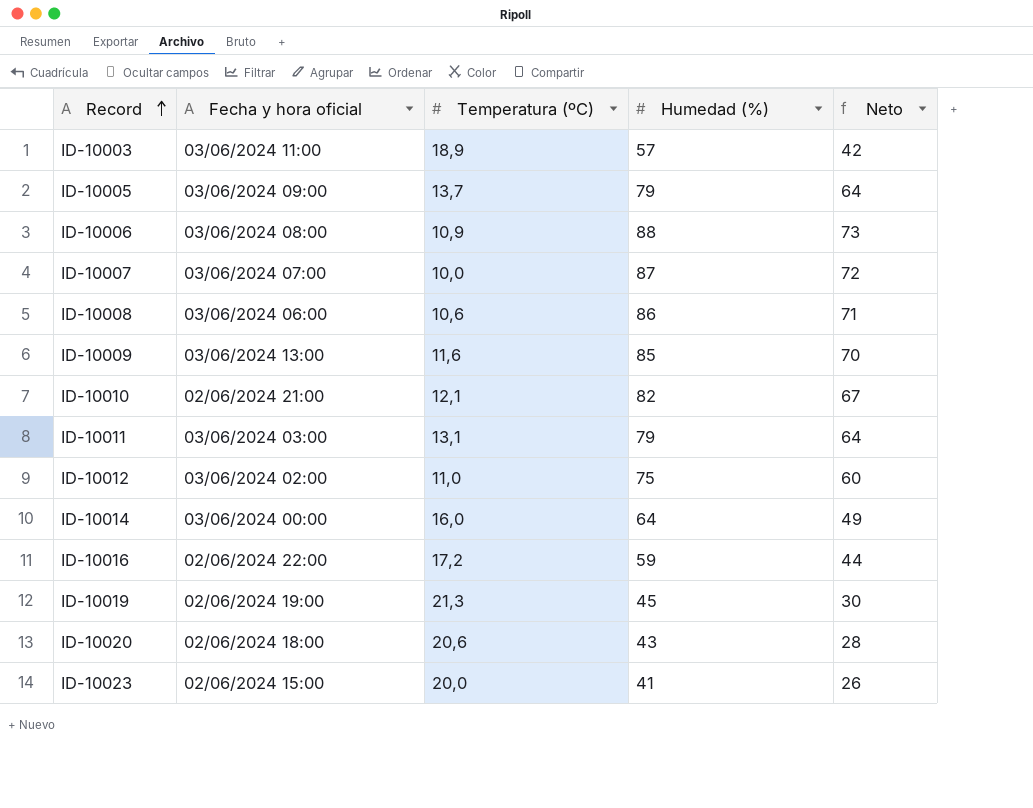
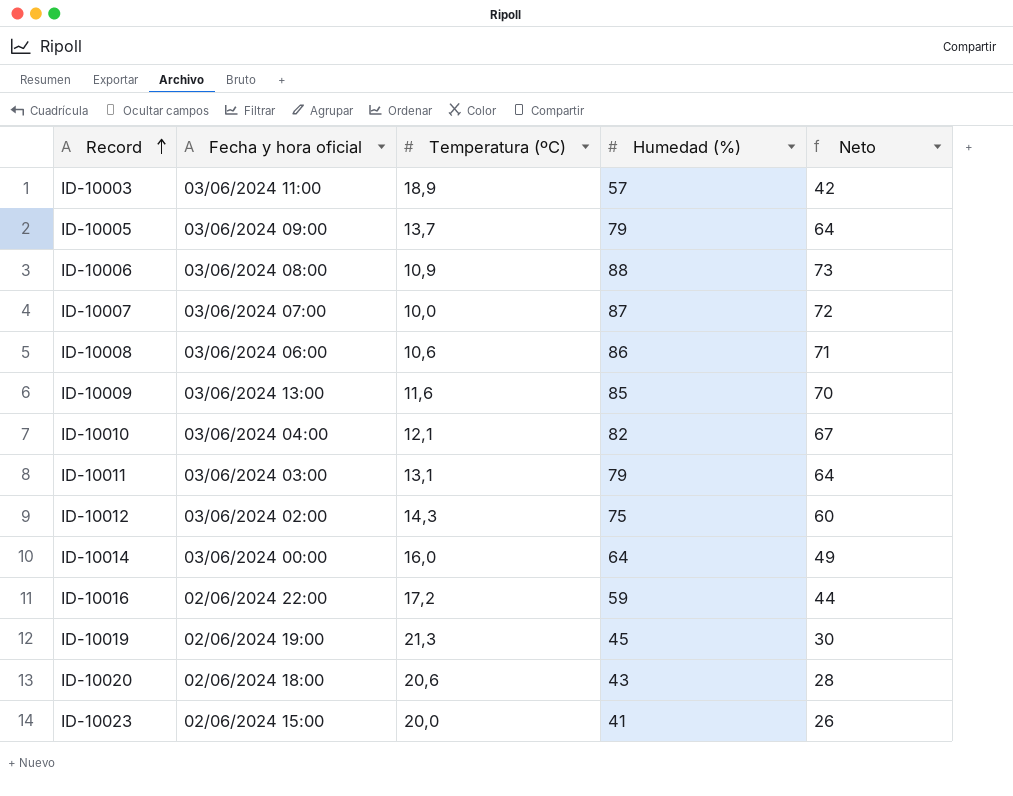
ID-10010 | Fecha y hora oficial: 02/06/2024 21:00 -> 03/06/2024 04:00
ID-10012 | Temperatura (ºC): 11,0 -> 14,3

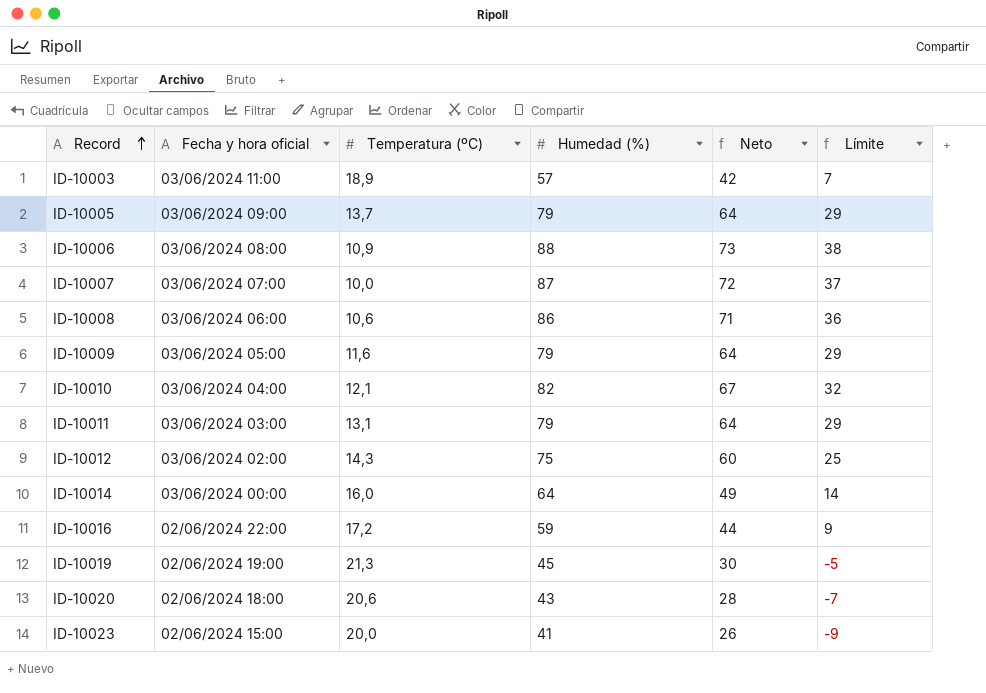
column Límite | formula: none -> [Humedad (%)] - 50
ID-10009 | Fecha y hora oficial: 03/06/2024 13:00 -> 03/06/2024 05:00
ID-10009 | Humedad (%): 85 -> 79
ID-10009 | Neto: 70 -> 64

